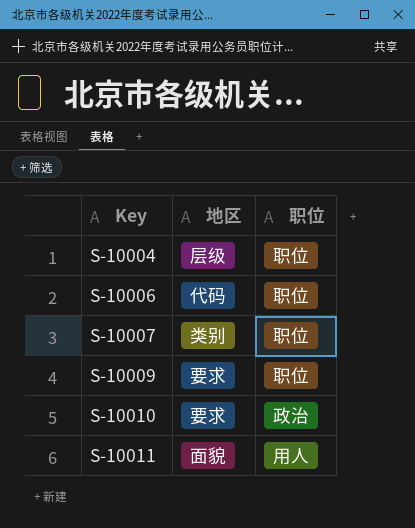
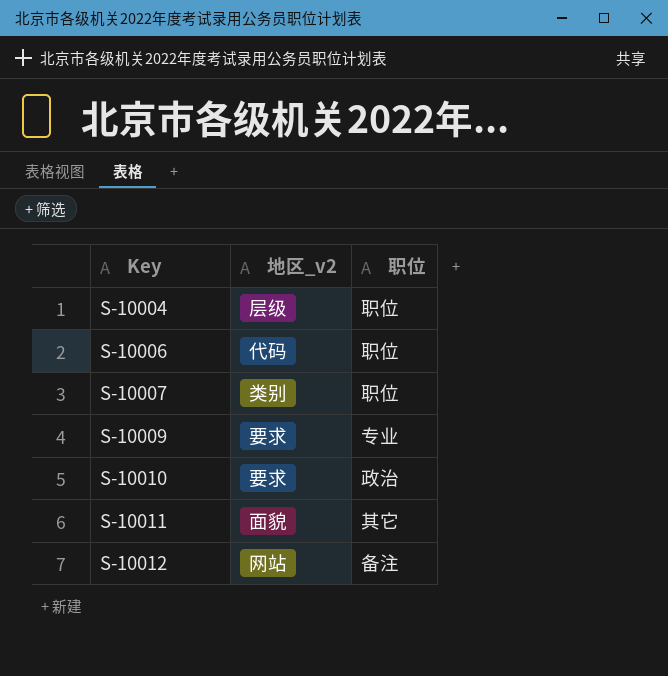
column name: 地区 -> 地区_v2
S-10009 | 职位: 职位 -> 专业
S-10011 | 职位: 用人 -> 其它
row S-10012: none -> 网站 | 备注

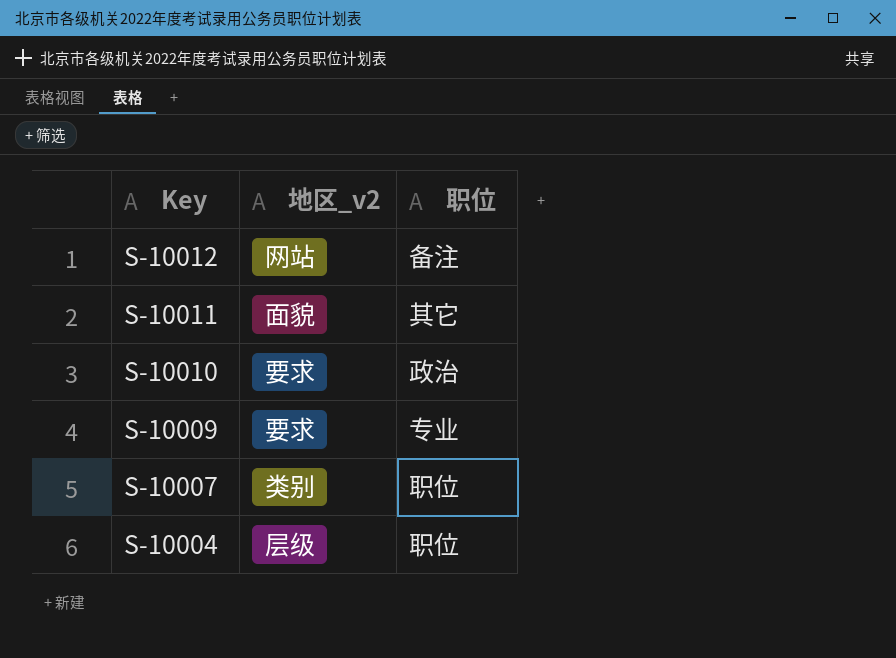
row order: Key ascending -> Key descending
row S-10006: 代码 | 职位 -> none

